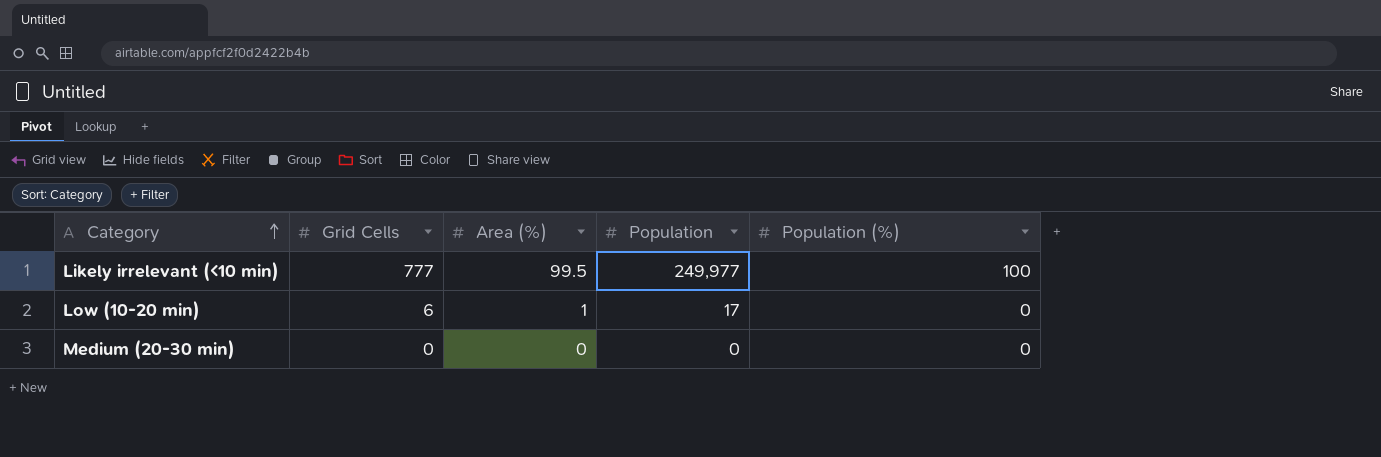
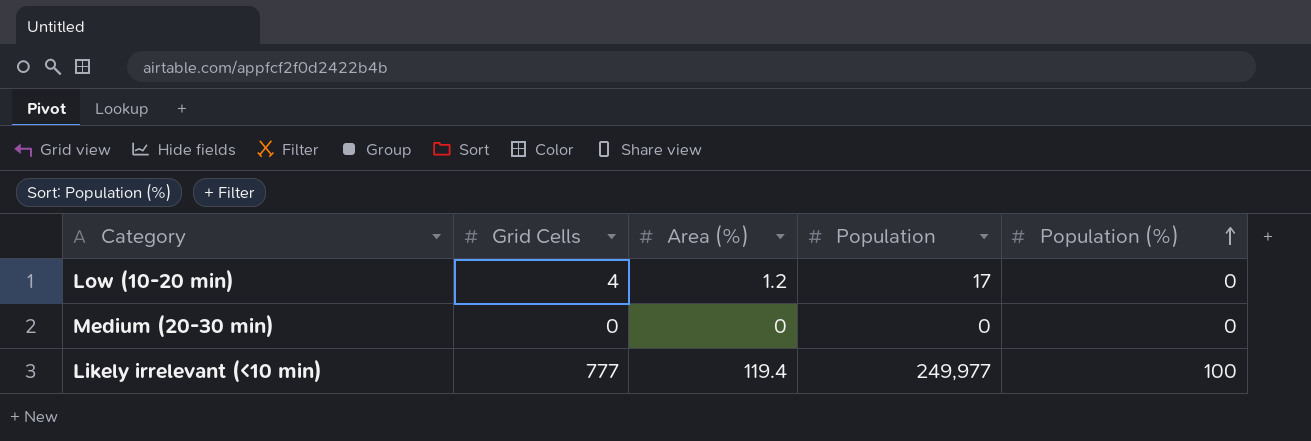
row order: Category ascending -> Population (%) ascending
Low (10-20 min) | Grid Cells: 6 -> 4
Low (10-20 min) | Area (%): 1 -> 1.2
Likely irrelevant (<10 min) | Area (%): 99.5 -> 119.4

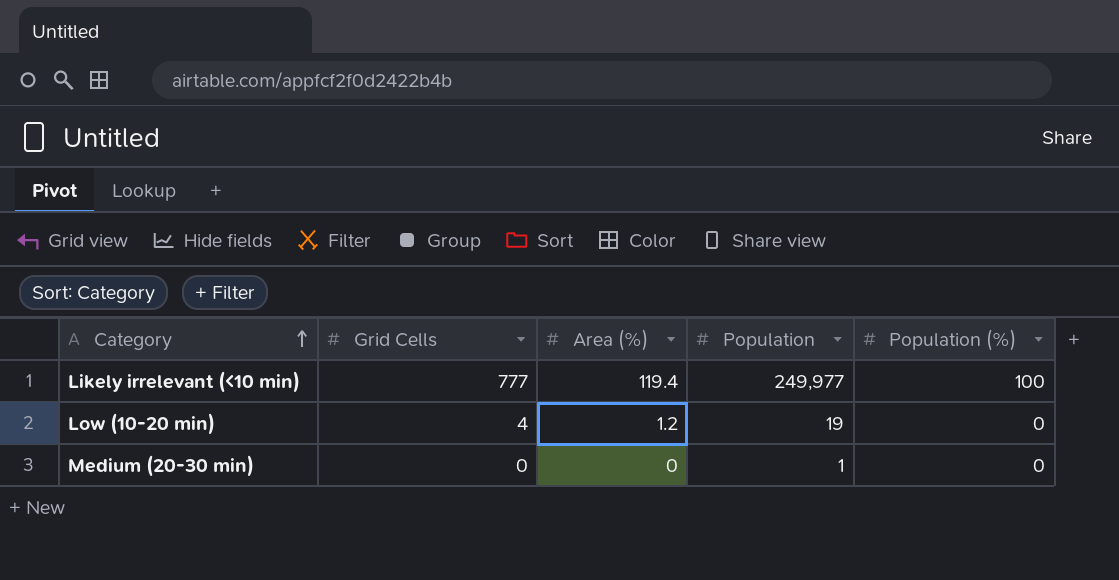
row order: Population (%) ascending -> Category ascending
Low (10-20 min) | Population: 17 -> 19
Medium (20-30 min) | Population: 0 -> 1

